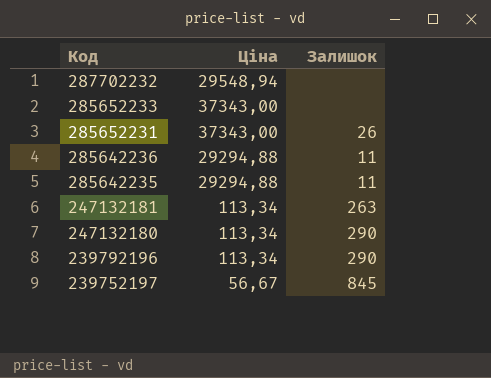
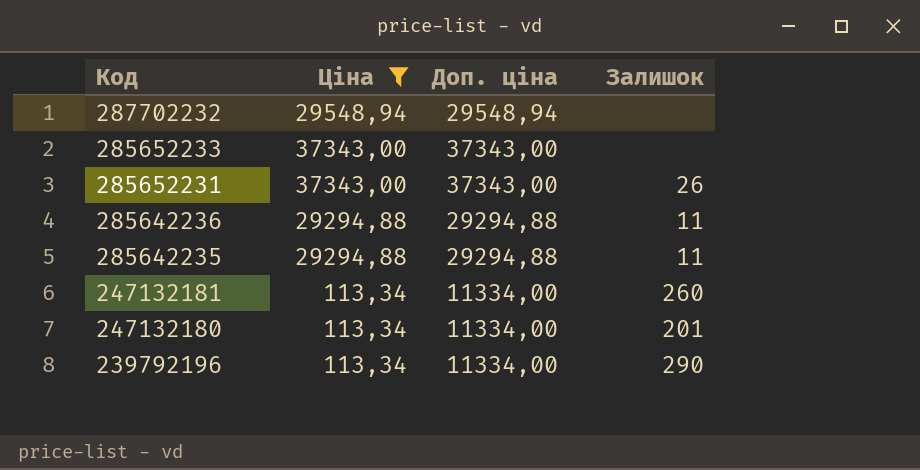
filter: none -> Ціна != 56,67
column Доп. ціна | position: none -> 3
247132181 | Залишок: 263 -> 260
247132180 | Залишок: 290 -> 201

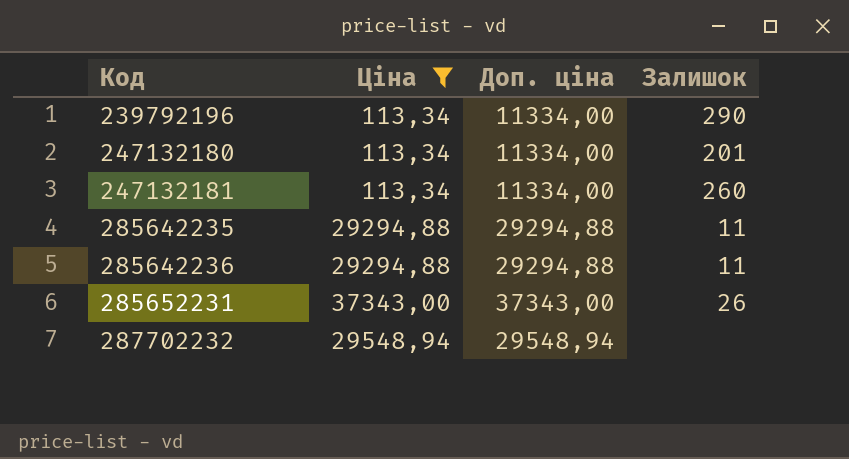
row order: Код descending -> Код ascending
row 285652233: 37343,00 | 37343,00 | none -> none

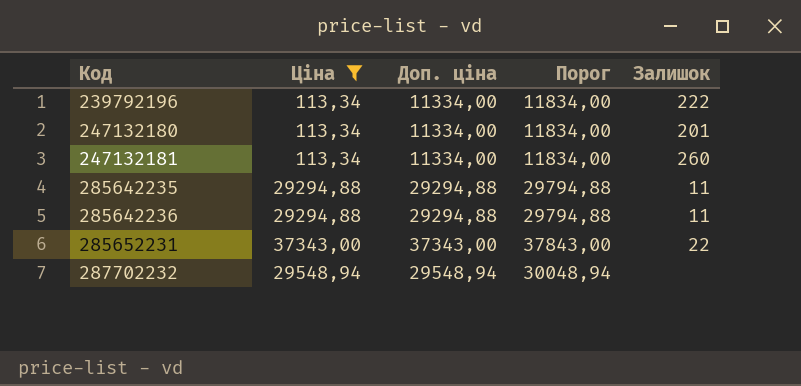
column Порог | formula: none -> [Доп. ціна] + 500
239792196 | Залишок: 290 -> 222
285652231 | Залишок: 26 -> 22

